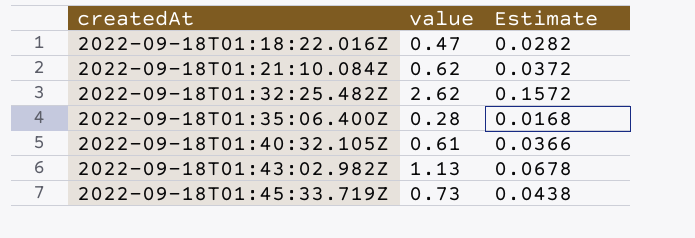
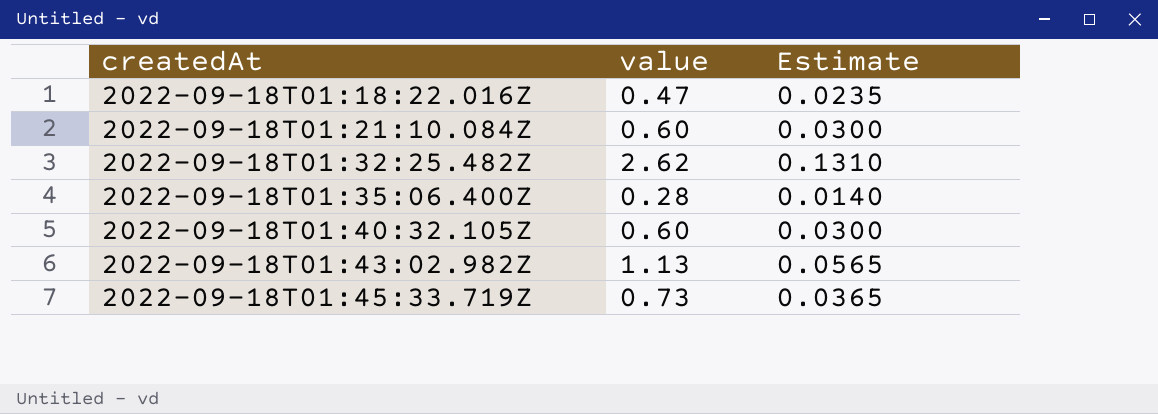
column Estimate | formula: [value] * 0.06 -> [value] * 0.05
2022-09-18T01:21:10.084Z | value: 0.62 -> 0.60
2022-09-18T01:40:32.105Z | value: 0.61 -> 0.60

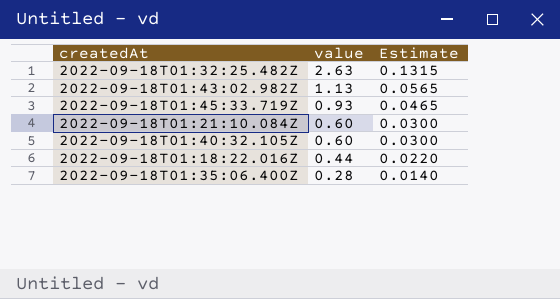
row order: createdAt ascending -> value descending
2022-09-18T01:32:25.482Z | value: 2.62 -> 2.63
2022-09-18T01:32:25.482Z | Estimate: 0.1310 -> 0.1315
2022-09-18T01:45:33.719Z | value: 0.73 -> 0.93
2022-09-18T01:45:33.719Z | Estimate: 0.0365 -> 0.0465
2022-09-18T01:18:22.016Z | value: 0.47 -> 0.44
2022-09-18T01:18:22.016Z | Estimate: 0.0235 -> 0.0220

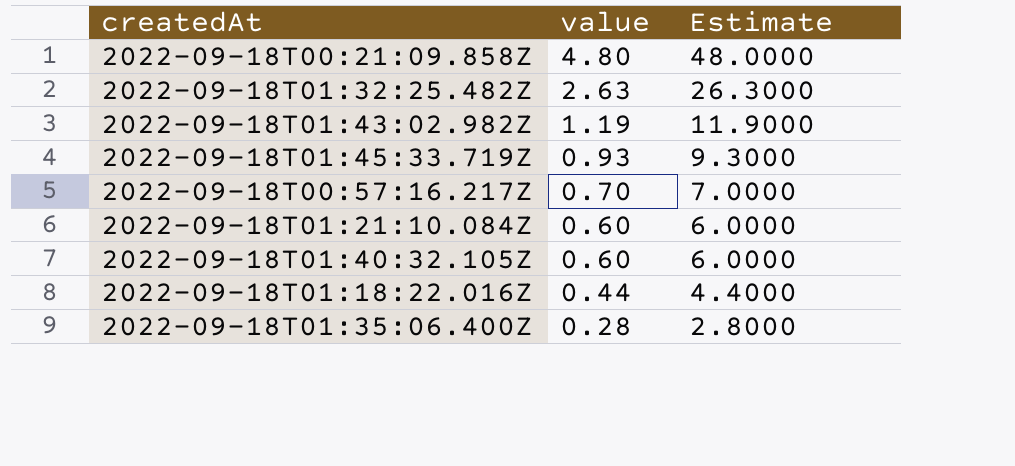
column Estimate | formula: [value] * 0.05 -> [value] * 10
row 2022-09-18T00:21:09.858Z: none -> 4.80 | 48.0000
2022-09-18T01:43:02.982Z | value: 1.13 -> 1.19
row 2022-09-18T00:57:16.217Z: none -> 0.70 | 7.0000

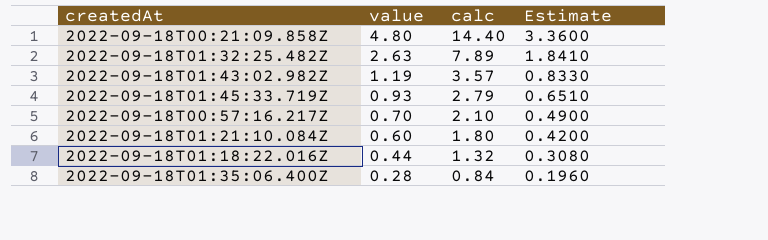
column calc | formula: none -> [value] * 3
column Estimate | formula: [value] * 10 -> [value] * 0.7
row 2022-09-18T01:40:32.105Z: 0.60 | 6.0000 -> none

